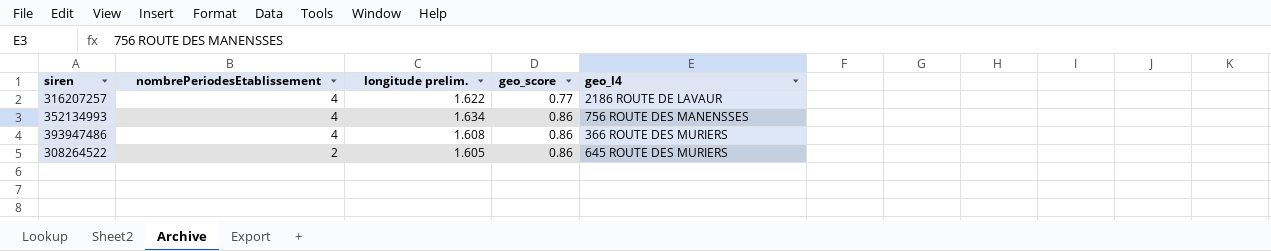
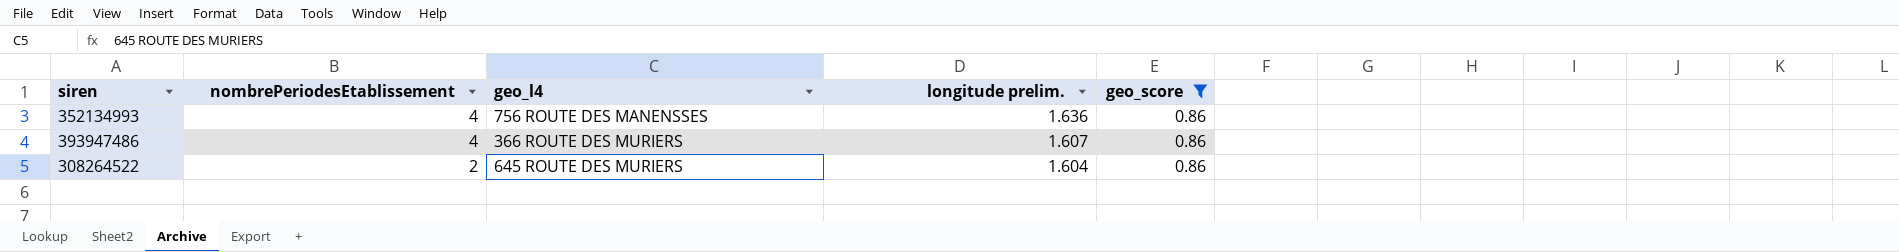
filter: none -> geo_score = 0.86
column geo_l4 | position: 5 -> 3
352134993 | longitude prelim.: 1.634 -> 1.636
393947486 | longitude prelim.: 1.608 -> 1.607
308264522 | longitude prelim.: 1.605 -> 1.604

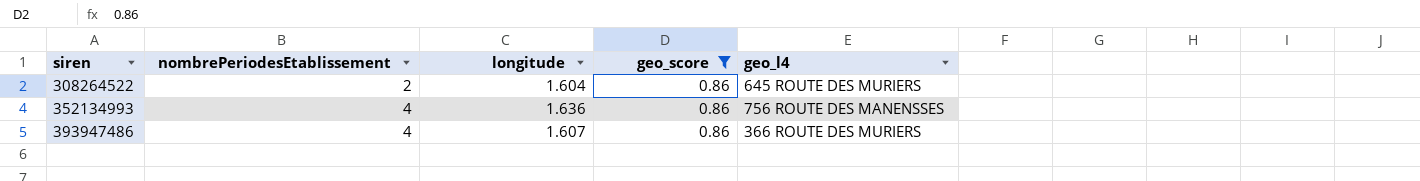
row order: nombrePeriodesEtablissement descending -> siren ascending
column name: longitude prelim. -> longitude
column geo_l4 | position: 3 -> 5

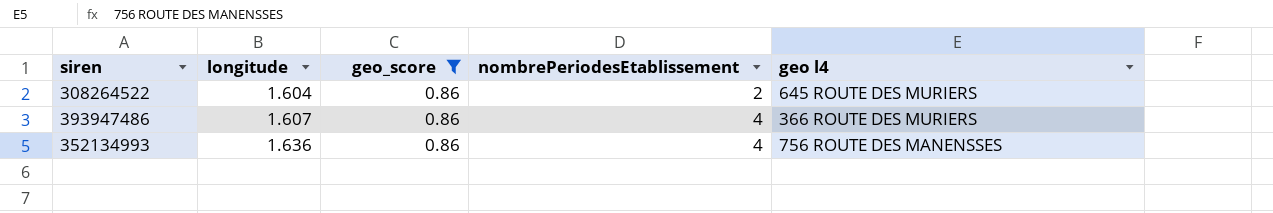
row order: siren ascending -> longitude ascending
column nombrePeriodesEtablissement | position: 2 -> 4
column name: geo_l4 -> geo l4

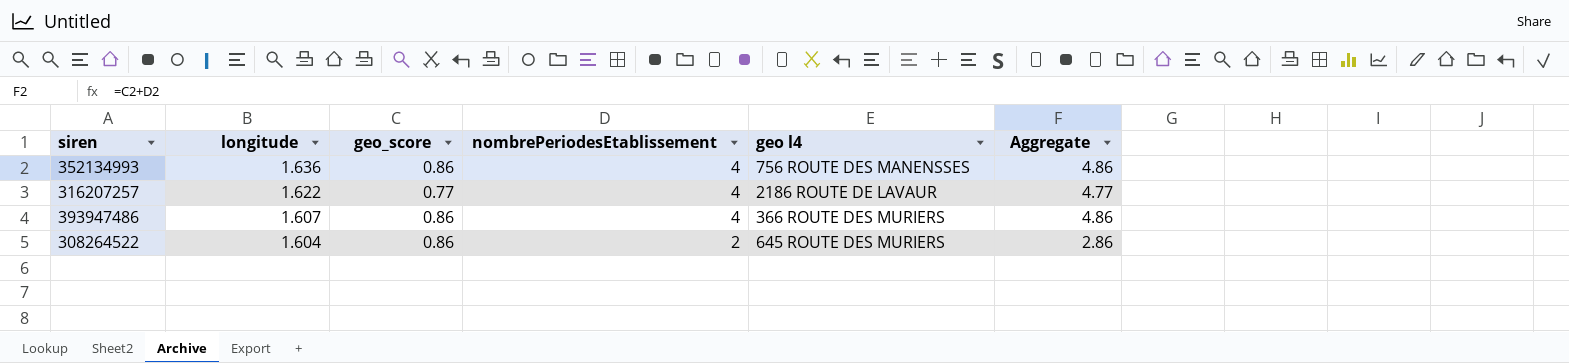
filter: geo_score = 0.86 -> none
row order: longitude ascending -> longitude descending
column Aggregate | formula: none -> [geo_score] + [nombrePeriodesEtablissement]

